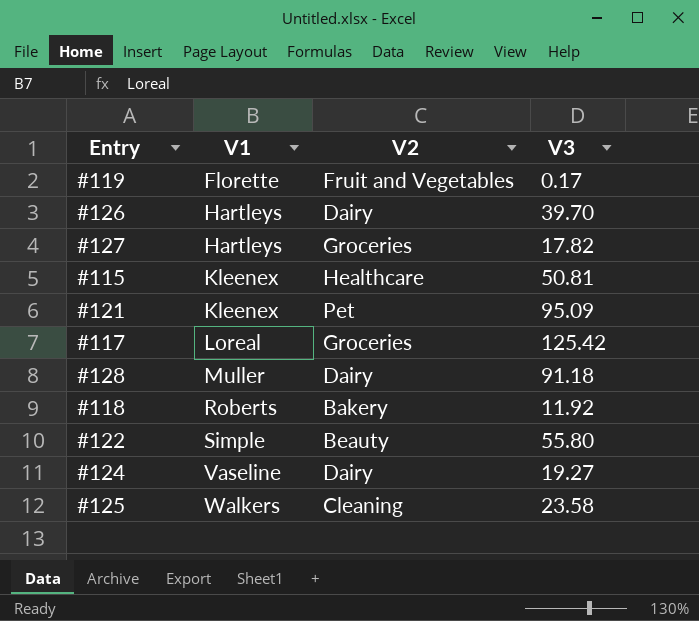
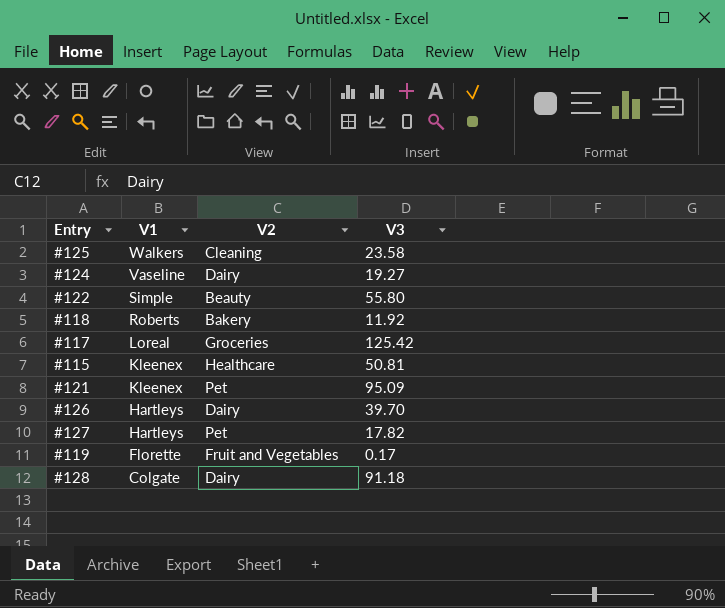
row order: V1 ascending -> V1 descending
#127 | V2: Groceries -> Pet
#128 | V1: Muller -> Colgate

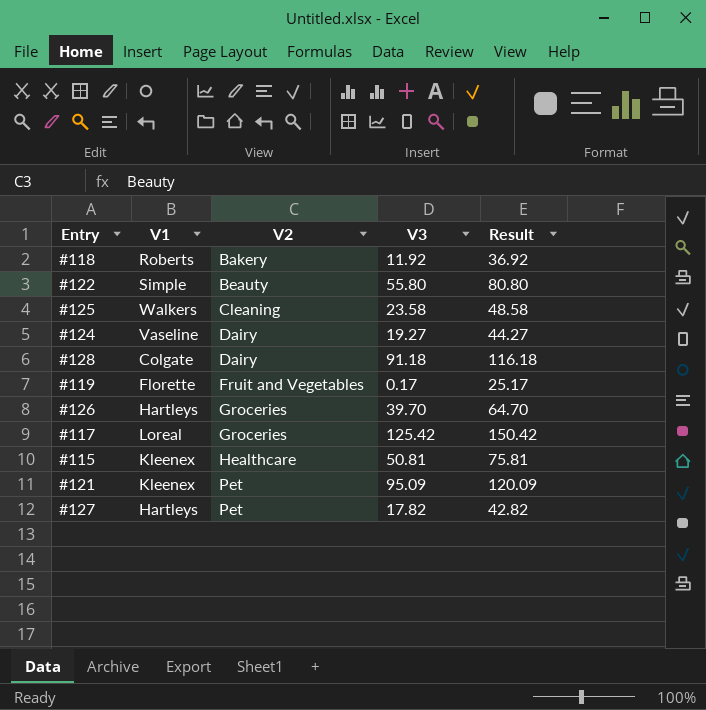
row order: V1 descending -> V2 ascending
column Result | formula: none -> [V3] + 25
#126 | V2: Dairy -> Groceries

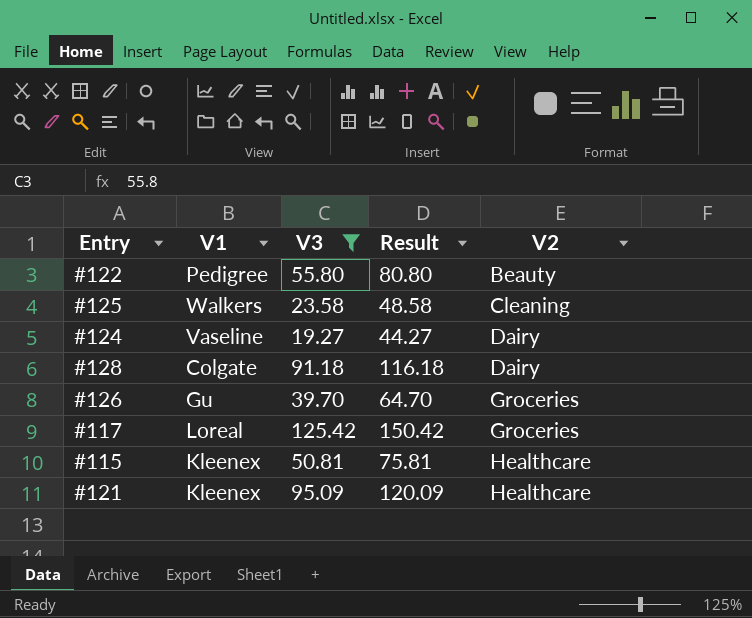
filter: none -> V3 >= 19.27
column V2 | position: 3 -> 5
#122 | V1: Simple -> Pedigree
#126 | V1: Hartleys -> Gu
#121 | V2: Pet -> Healthcare

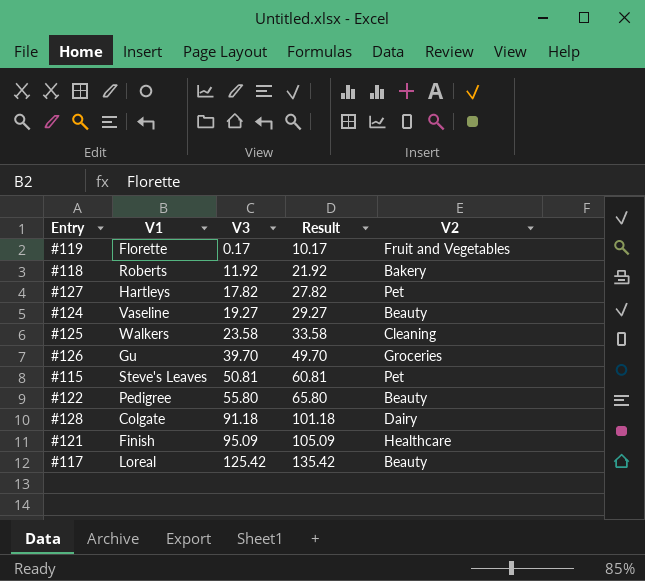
filter: V3 >= 19.27 -> none
row order: V2 ascending -> V3 ascending
column Result | formula: [V3] + 25 -> [V3] + 10
#124 | V2: Dairy -> Beauty
#115 | V1: Kleenex -> Steve's Leaves
#115 | V2: Healthcare -> Pet
#121 | V1: Kleenex -> Finish
#117 | V2: Groceries -> Beauty

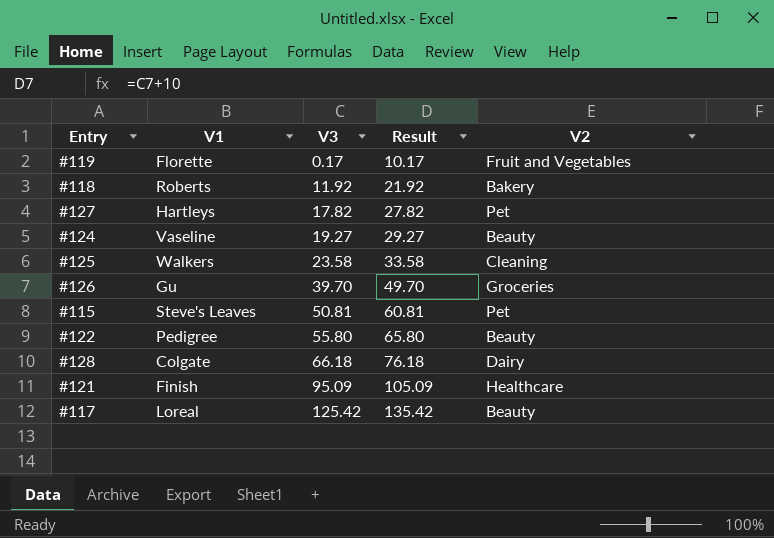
#128 | V3: 91.18 -> 66.18
#128 | Result: 101.18 -> 76.18

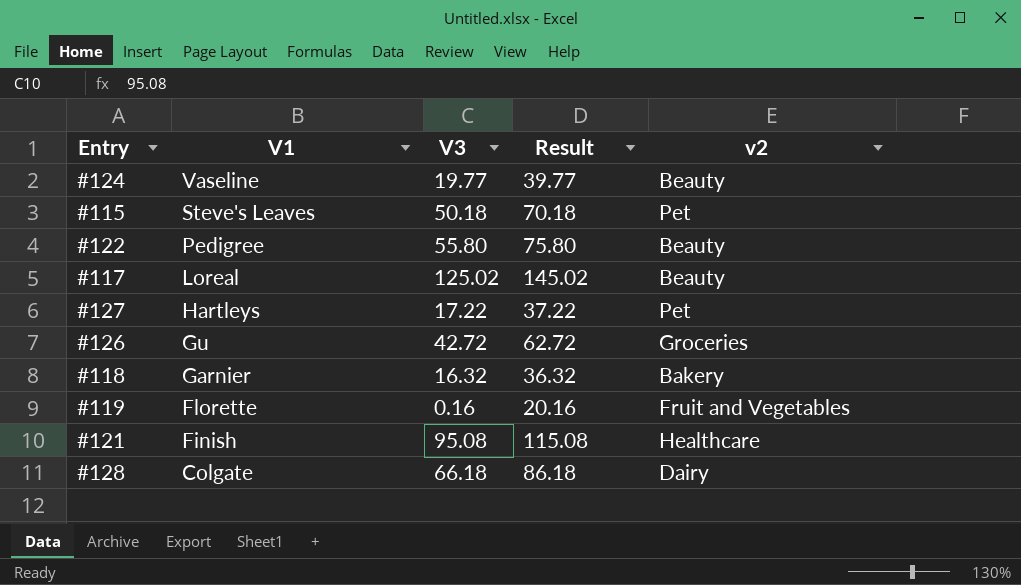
row order: V3 ascending -> V1 descending
column Result | formula: [V3] + 10 -> [V3] + 20
column name: V2 -> v2
row #125: Walkers | 23.58 | 33.58 | Cleaning -> none
#124 | V3: 19.27 -> 19.77
#115 | V3: 50.81 -> 50.18
#117 | V3: 125.42 -> 125.02
#127 | V3: 17.82 -> 17.22
#126 | V3: 39.70 -> 42.72
#118 | V1: Roberts -> Garnier
#118 | V3: 11.92 -> 16.32
#119 | V3: 0.17 -> 0.16
#121 | V3: 95.09 -> 95.08

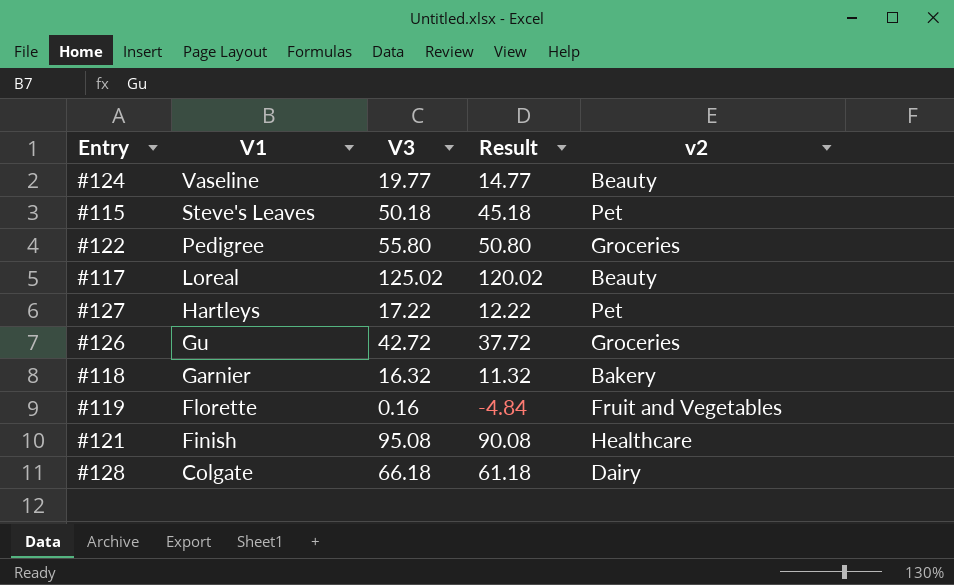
column Result | formula: [V3] + 20 -> [V3] - 5
#122 | v2: Beauty -> Groceries

